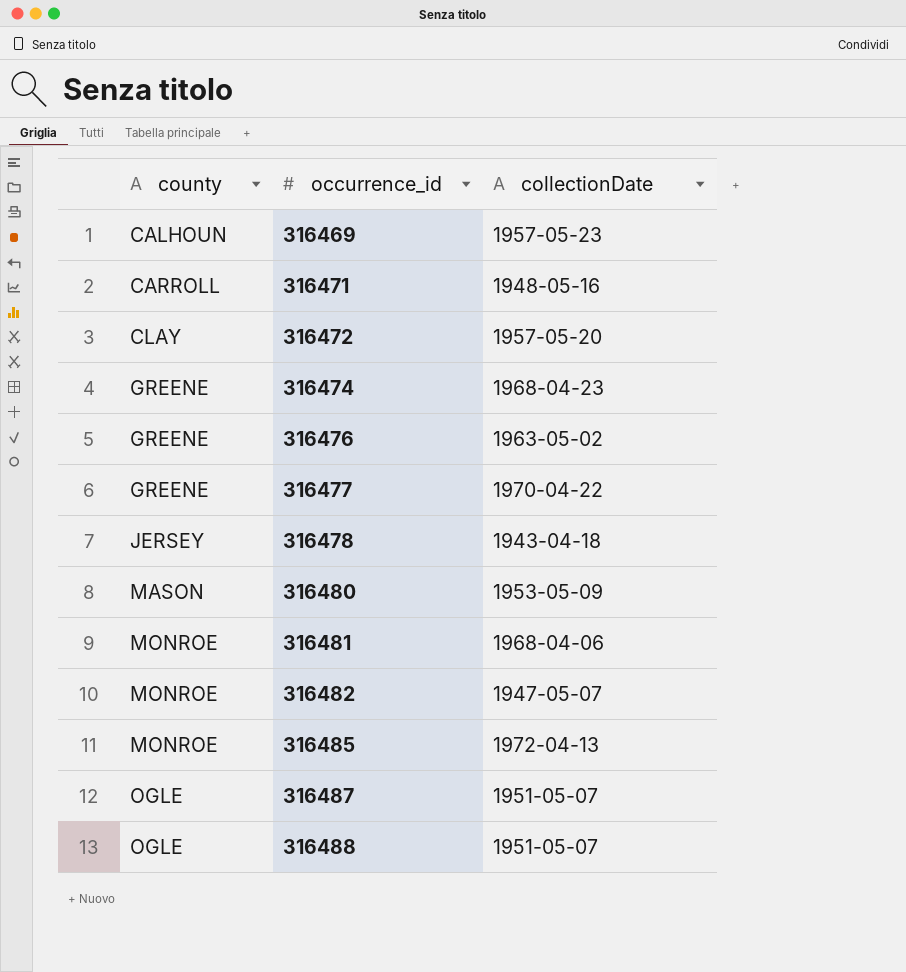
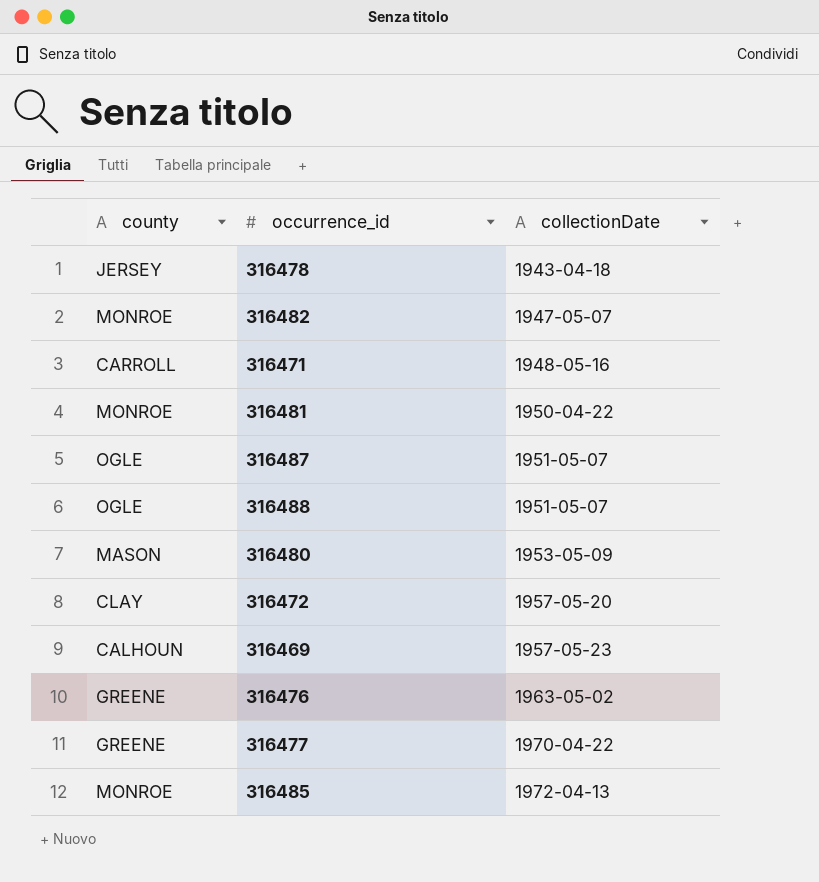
row order: county ascending -> collectionDate ascending
row 316474: GREENE | 1968-04-23 -> none
316481 | collectionDate: 1968-04-06 -> 1950-04-22

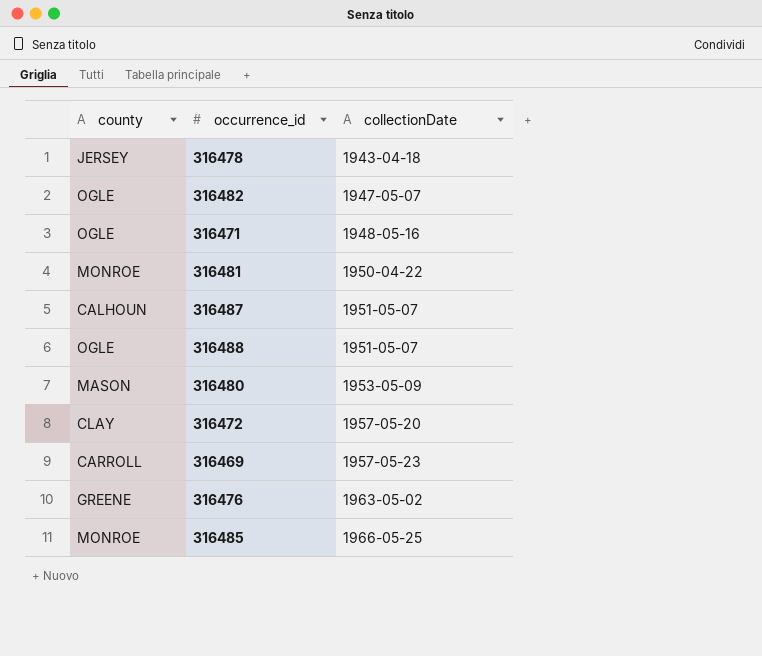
row 316477: GREENE | 1970-04-22 -> none
316482 | county: MONROE -> OGLE
316471 | county: CARROLL -> OGLE
316487 | county: OGLE -> CALHOUN
316469 | county: CALHOUN -> CARROLL
316485 | collectionDate: 1972-04-13 -> 1966-05-25

